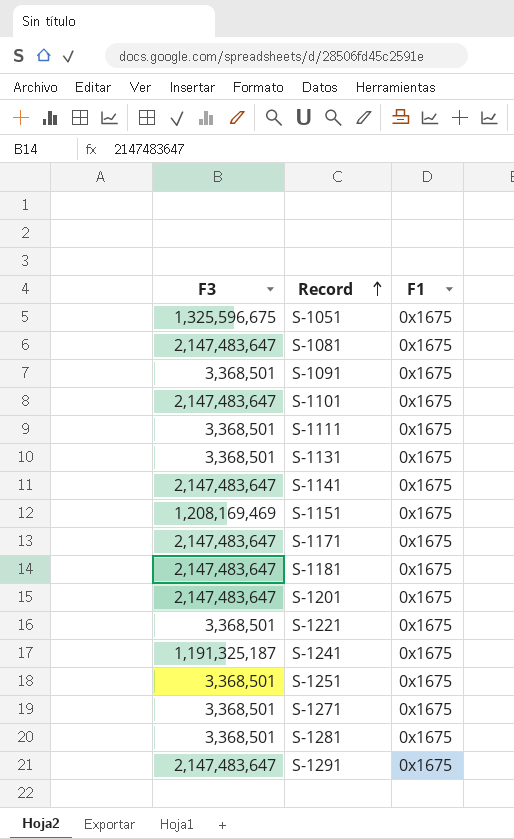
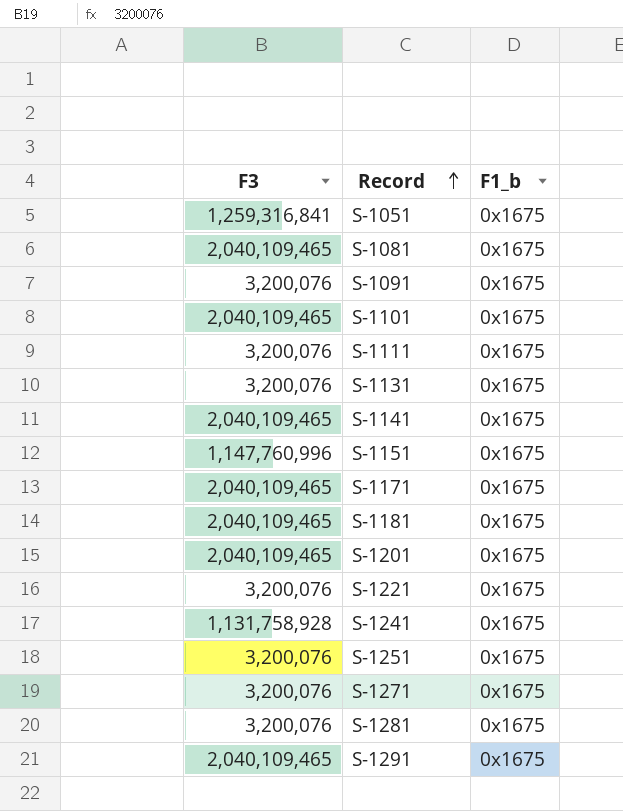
column name: F1 -> F1_b
S-1051 | F3: 1,325,596,675 -> 1,259,316,841
S-1081 | F3: 2,147,483,647 -> 2,040,109,465
S-1091 | F3: 3,368,501 -> 3,200,076
S-1101 | F3: 2,147,483,647 -> 2,040,109,465
S-1111 | F3: 3,368,501 -> 3,200,076
S-1131 | F3: 3,368,501 -> 3,200,076
S-1141 | F3: 2,147,483,647 -> 2,040,109,465
S-1151 | F3: 1,208,169,469 -> 1,147,760,996
S-1171 | F3: 2,147,483,647 -> 2,040,109,465
S-1181 | F3: 2,147,483,647 -> 2,040,109,465
S-1201 | F3: 2,147,483,647 -> 2,040,109,465
S-1221 | F3: 3,368,501 -> 3,200,076
S-1241 | F3: 1,191,325,187 -> 1,131,758,928
S-1251 | F3: 3,368,501 -> 3,200,076
S-1271 | F3: 3,368,501 -> 3,200,076
S-1281 | F3: 3,368,501 -> 3,200,076
S-1291 | F3: 2,147,483,647 -> 2,040,109,465

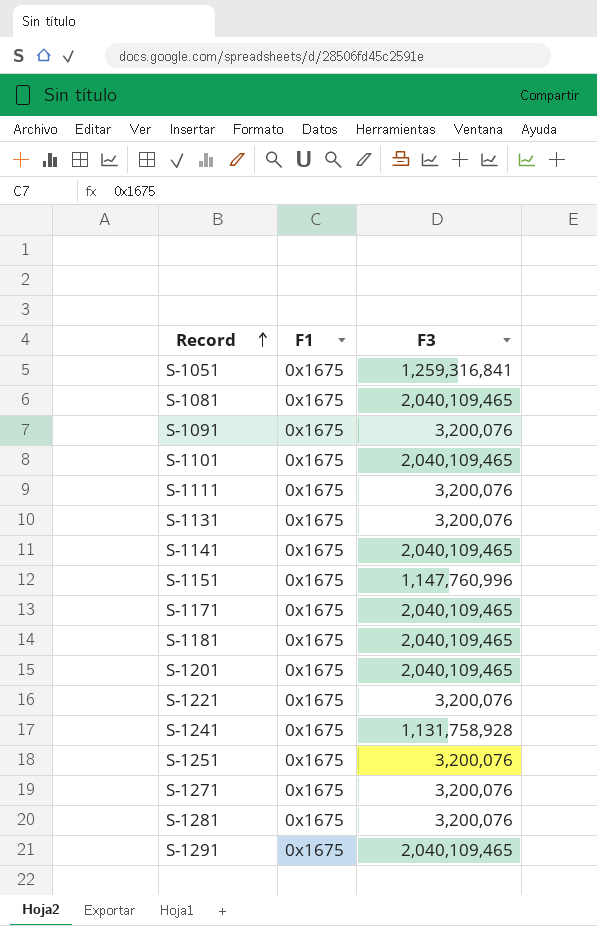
column name: F1_b -> F1
column F3 | position: 1 -> 3

